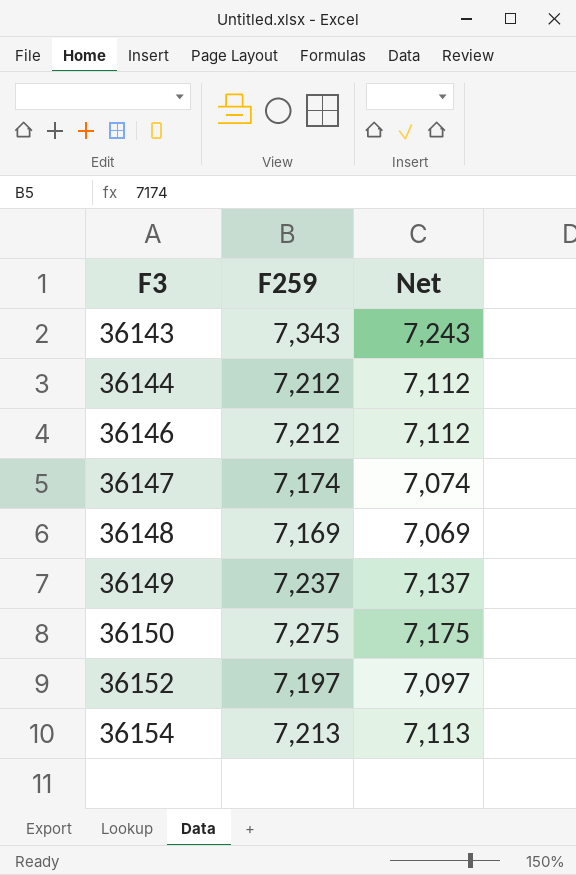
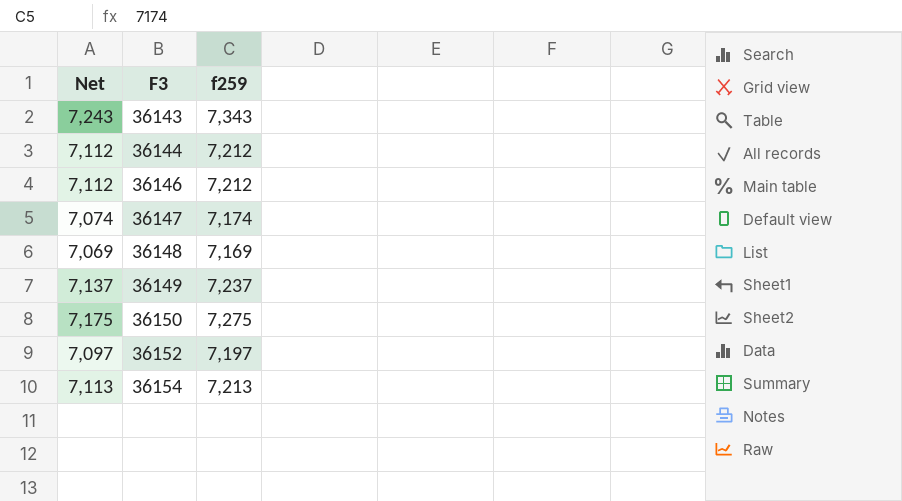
column Net | position: 3 -> 1
column name: F259 -> f259

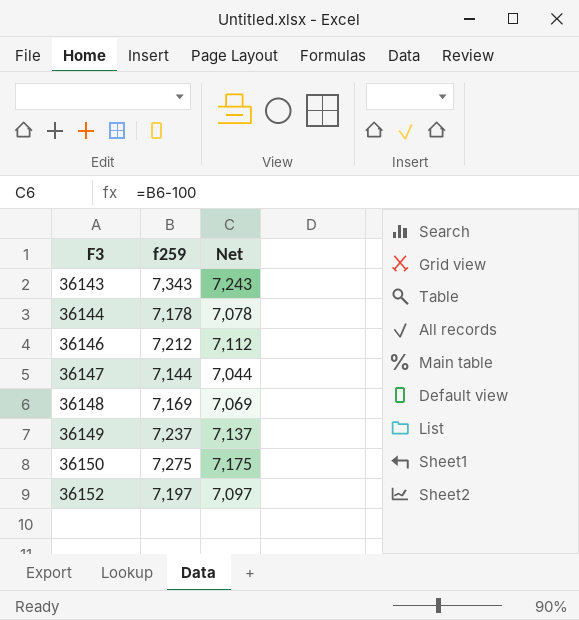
column Net | position: 1 -> 3
row 36154: 7,113 | 7,213 -> none
36144 | f259: 7,212 -> 7,178
36144 | Net: 7,112 -> 7,078
36147 | f259: 7,174 -> 7,144
36147 | Net: 7,074 -> 7,044

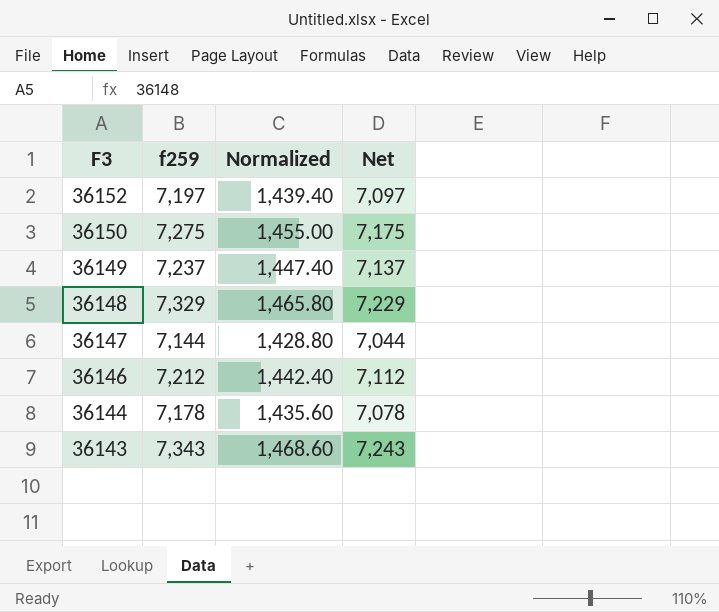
row order: F3 ascending -> F3 descending
column Normalized | formula: none -> [f259] * 0.2
36148 | f259: 7,169 -> 7,329
36148 | Net: 7,069 -> 7,229

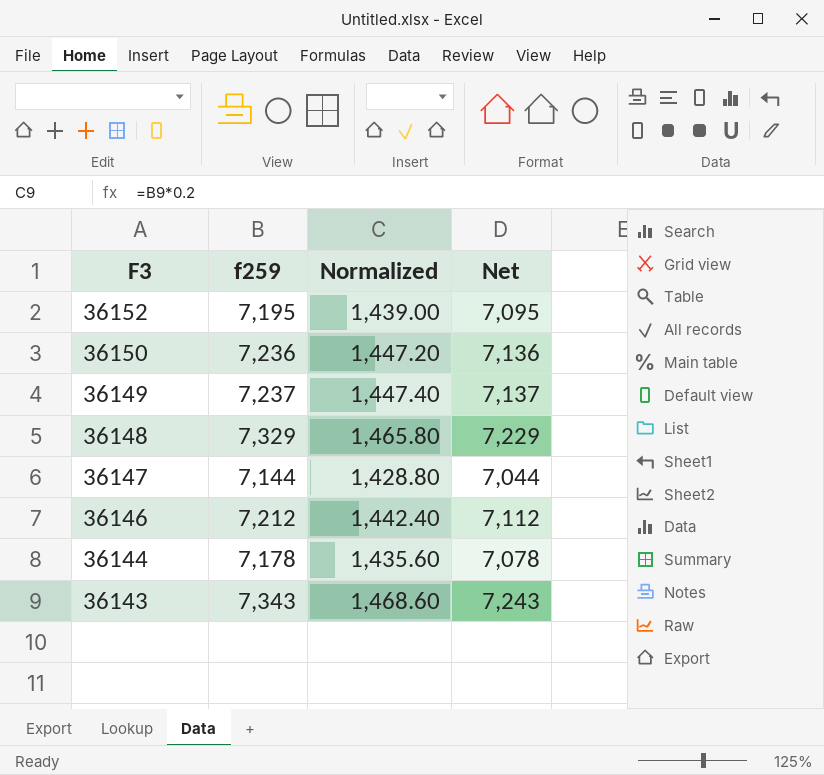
36152 | f259: 7,197 -> 7,195
36152 | Normalized: 1,439.40 -> 1,439.00
36152 | Net: 7,097 -> 7,095
36150 | f259: 7,275 -> 7,236
36150 | Normalized: 1,455.00 -> 1,447.20
36150 | Net: 7,175 -> 7,136

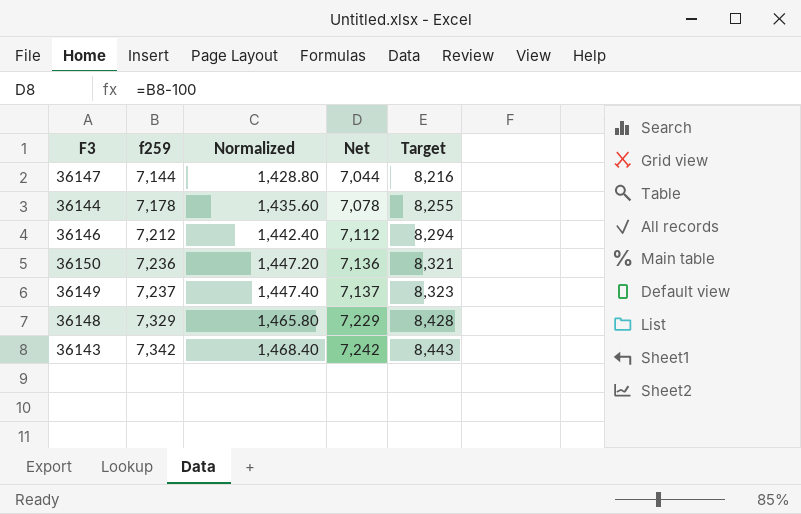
row order: F3 descending -> f259 ascending
column Target | formula: none -> [f259] * 1.15
row 36152: 7,195 | 1,439.00 | 7,095 -> none
36143 | f259: 7,343 -> 7,342
36143 | Normalized: 1,468.60 -> 1,468.40
36143 | Net: 7,243 -> 7,242

